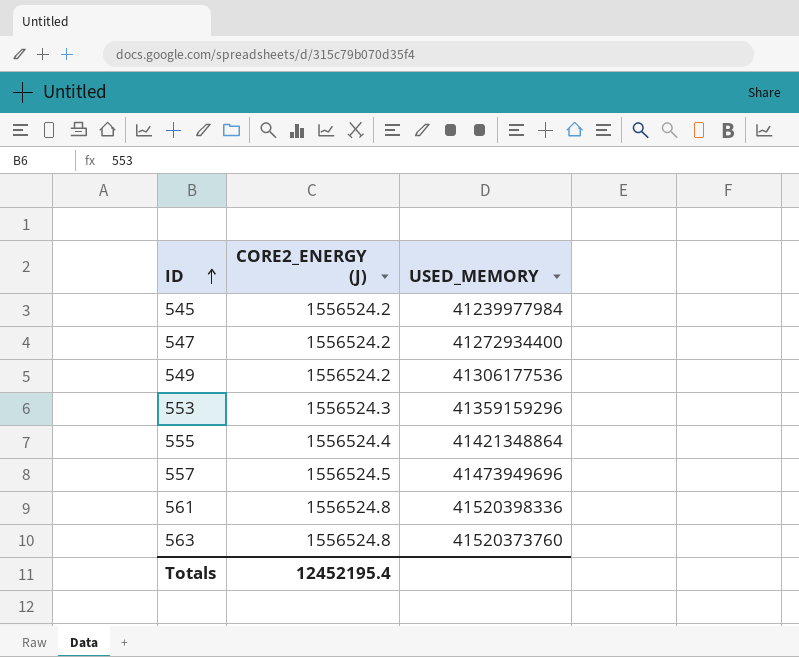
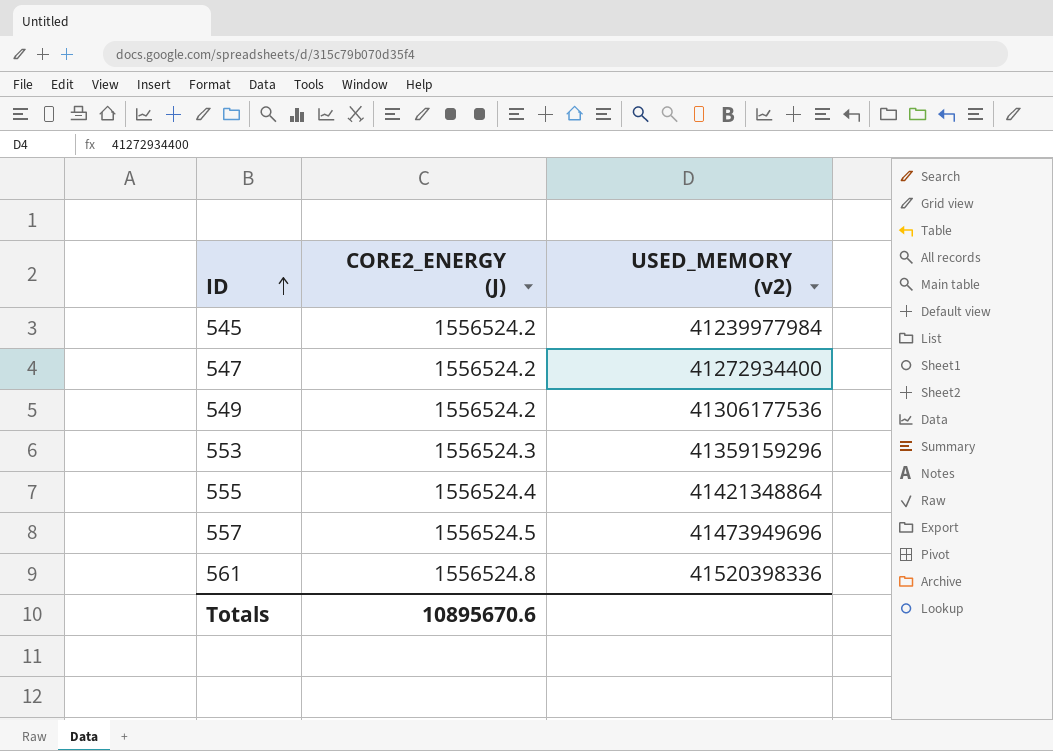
column name: USED_MEMORY -> USED_MEMORY (v2)
row 563: 1556524.8 | 41520373760 -> none
Totals | CORE2_ENERGY (J): 12452195.4 -> 10895670.6

